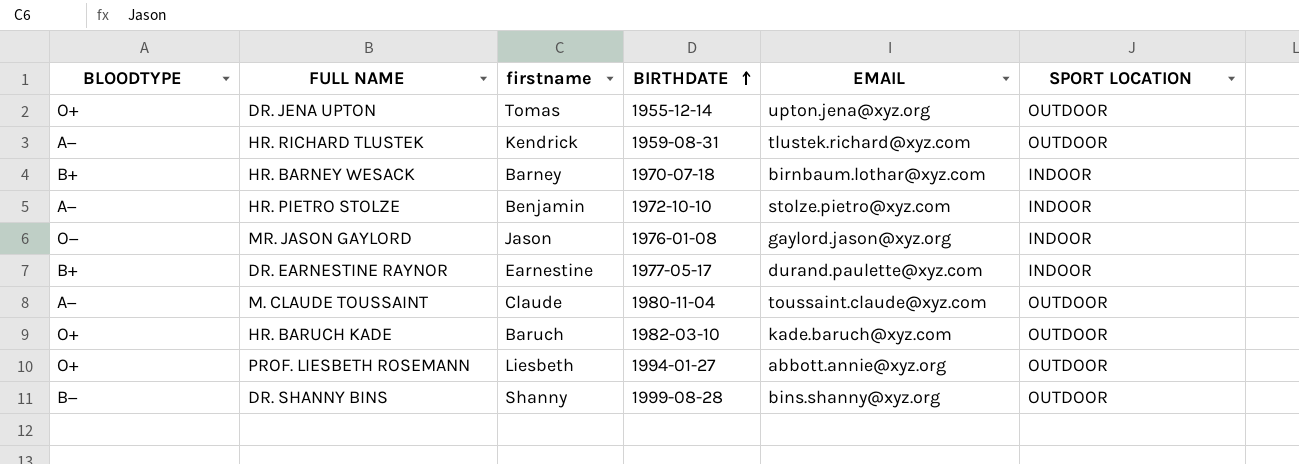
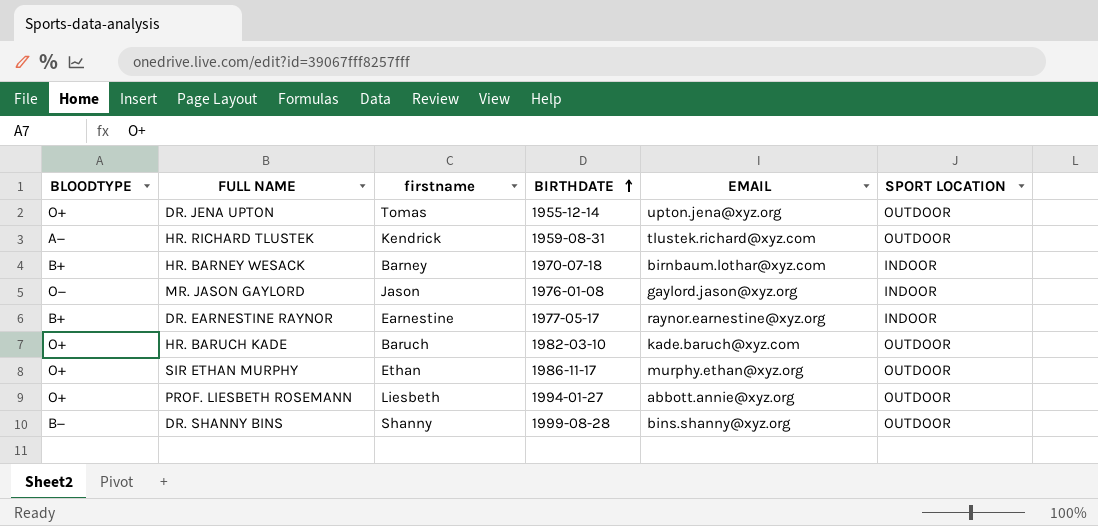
row HR. PIETRO STOLZE: A− | Benjamin | 1972-10-10 | stolze.pietro@xyz.com | INDOOR -> none
row M. CLAUDE TOUSSAINT: A− | Claude | 1980-11-04 | toussaint.claude@xyz.com | OUTDOOR -> none
DR. EARNESTINE RAYNOR | EMAIL: durand.paulette@xyz.com -> raynor.earnestine@xyz.org
row SIR ETHAN MURPHY: none -> O+ | Ethan | 1986-11-17 | murphy.ethan@xyz.org | OUTDOOR

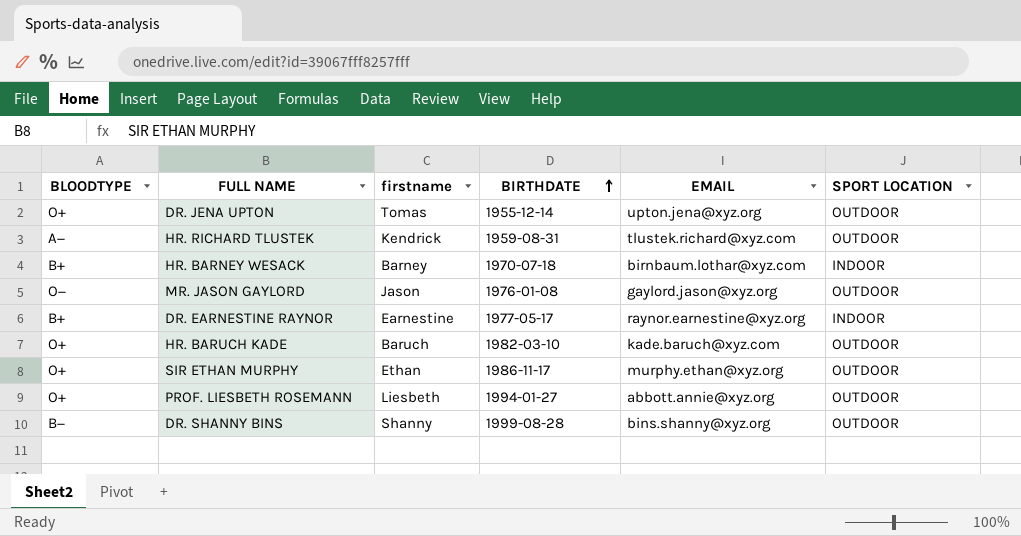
MR. JASON GAYLORD | SPORT LOCATION: INDOOR -> OUTDOOR

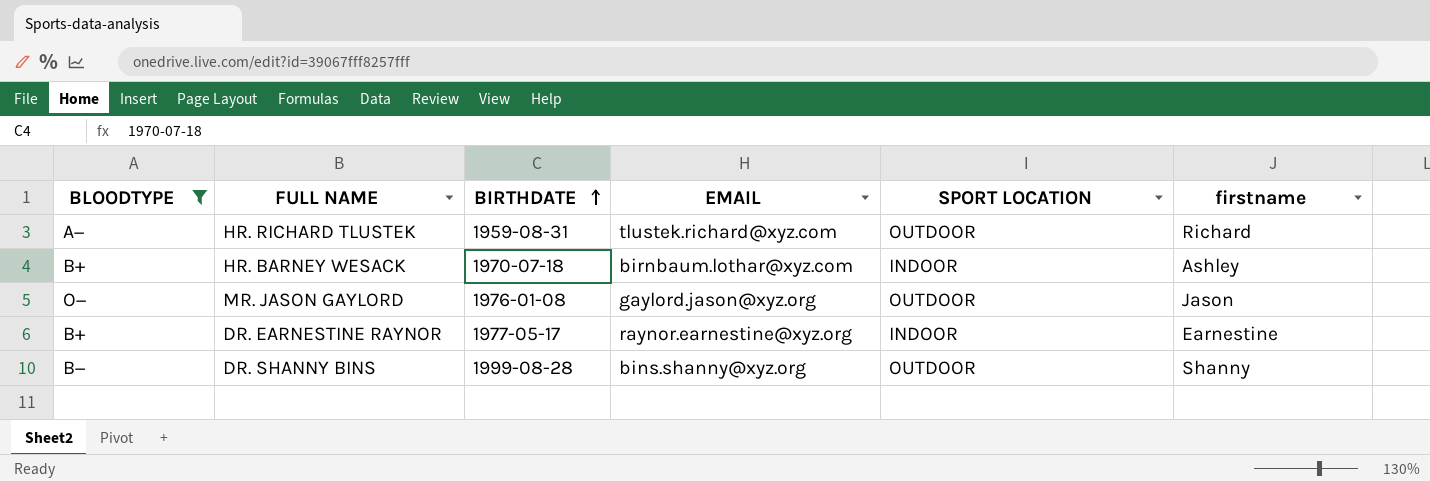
filter: none -> BLOODTYPE != O+
column firstname | position: 3 -> 6
HR. RICHARD TLUSTEK | firstname: Kendrick -> Richard
HR. BARNEY WESACK | firstname: Barney -> Ashley

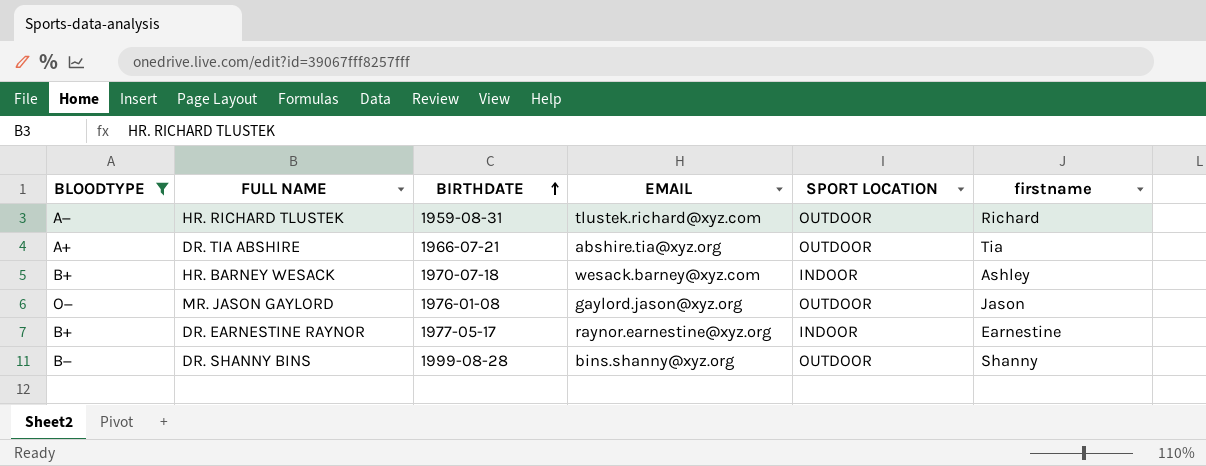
row DR. TIA ABSHIRE: none -> A+ | 1966-07-21 | abshire.tia@xyz.org | OUTDOOR | Tia
HR. BARNEY WESACK | EMAIL: birnbaum.lothar@xyz.com -> wesack.barney@xyz.com

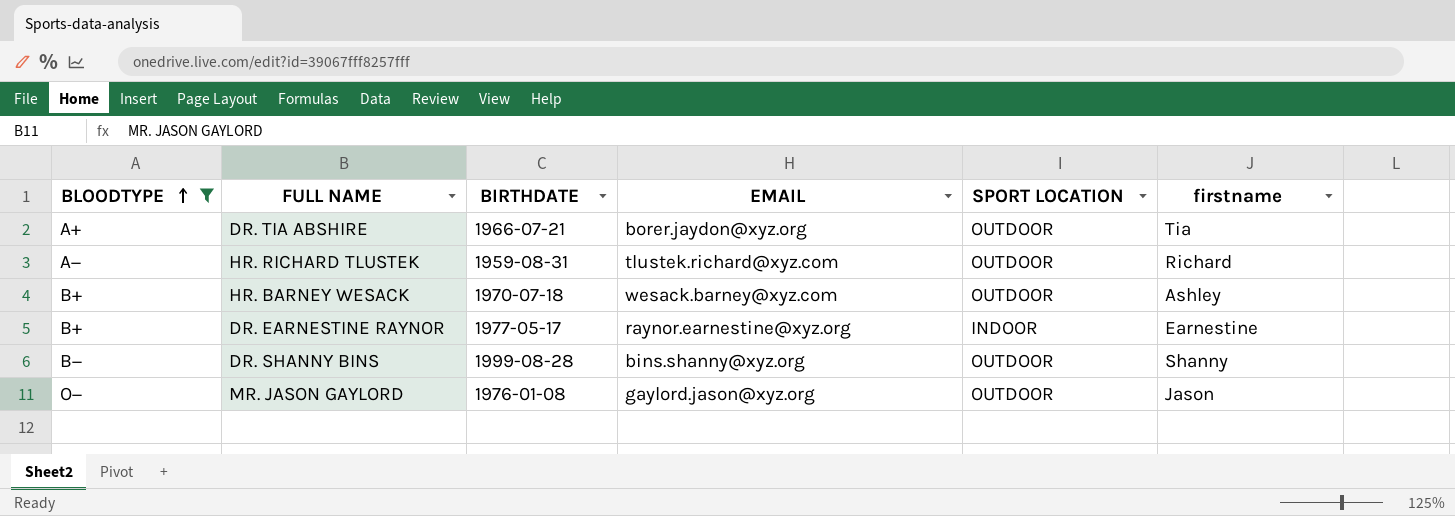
row order: BIRTHDATE ascending -> BLOODTYPE ascending
DR. TIA ABSHIRE | EMAIL: abshire.tia@xyz.org -> borer.jaydon@xyz.org
HR. BARNEY WESACK | SPORT LOCATION: INDOOR -> OUTDOOR

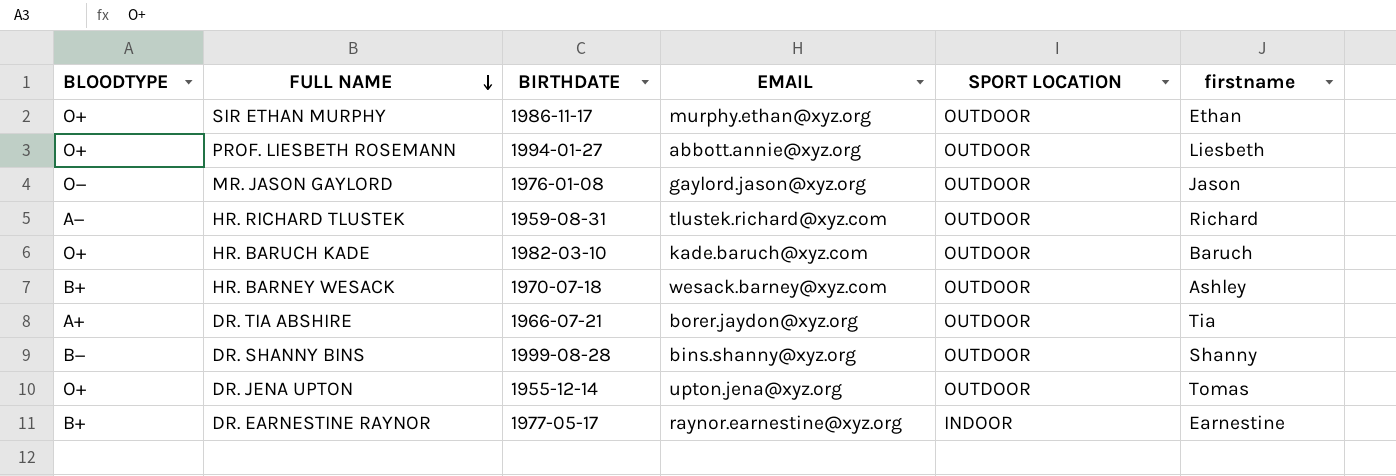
filter: BLOODTYPE != O+ -> none
row order: BLOODTYPE ascending -> FULL NAME descending

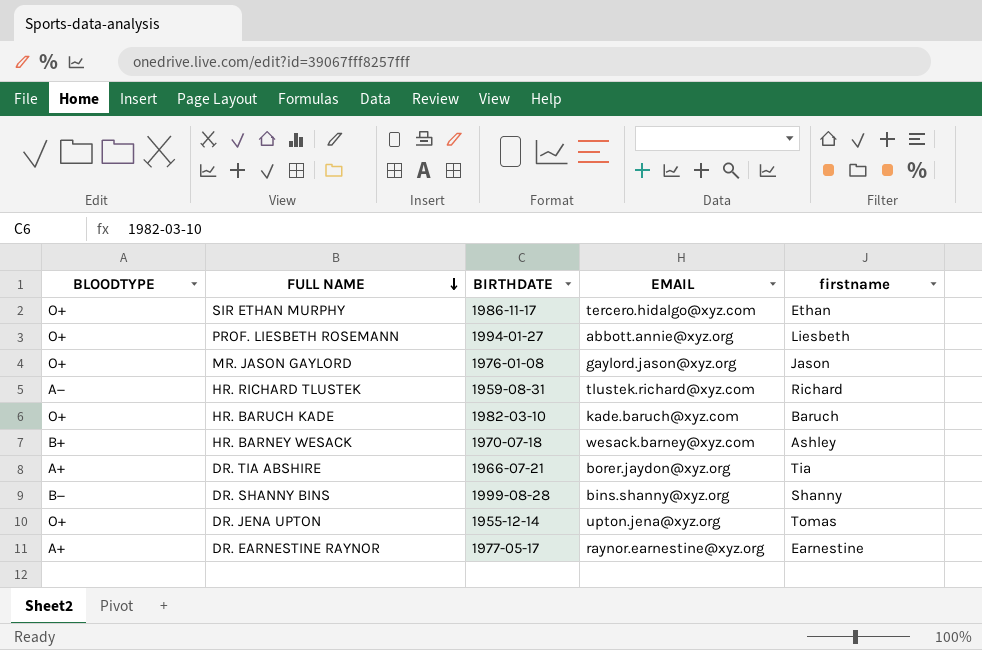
column SPORT LOCATION | position: 5 -> none
SIR ETHAN MURPHY | EMAIL: murphy.ethan@xyz.org -> tercero.hidalgo@xyz.com
MR. JASON GAYLORD | BLOODTYPE: O− -> O+
DR. EARNESTINE RAYNOR | BLOODTYPE: B+ -> A+

